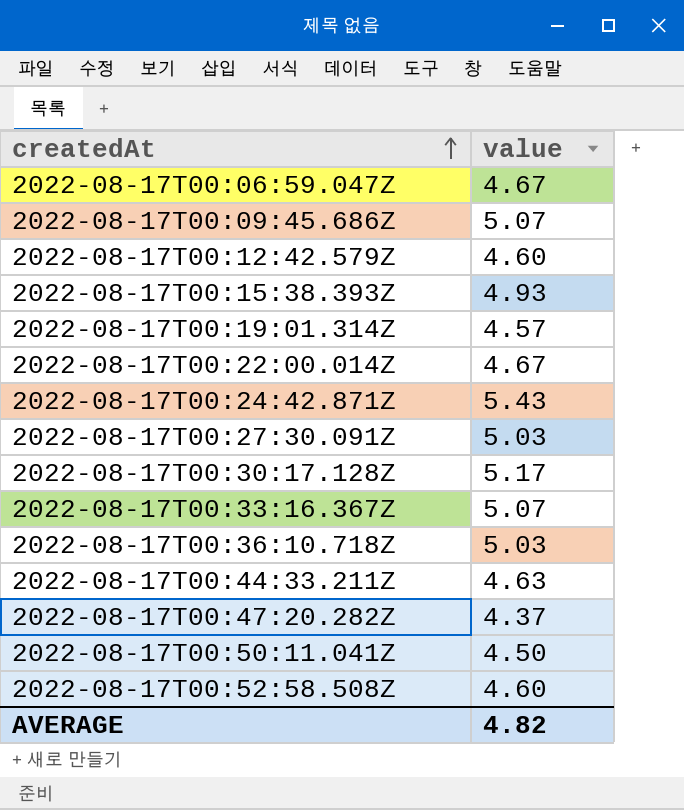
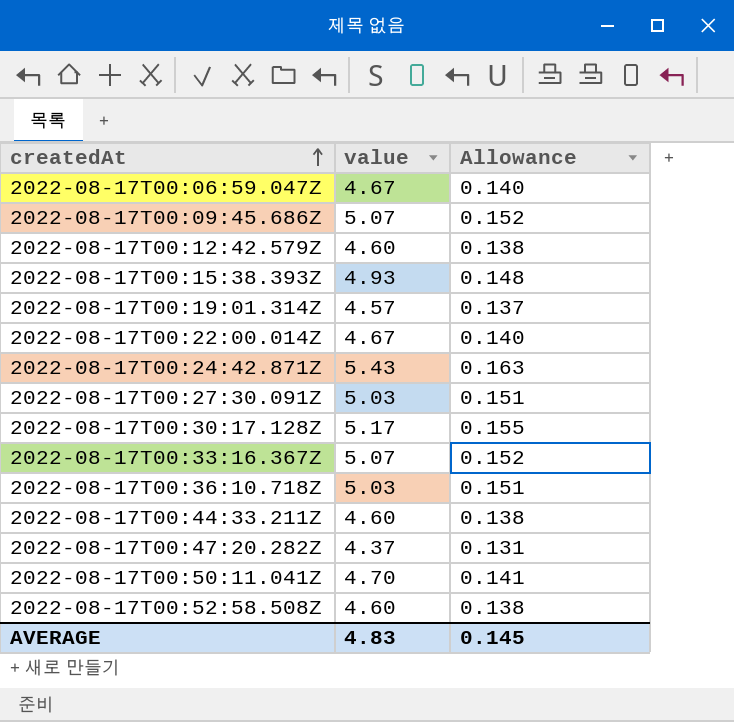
column Allowance | formula: none -> [value] * 0.03
2022-08-17T00:44:33.211Z | value: 4.63 -> 4.60
2022-08-17T00:50:11.041Z | value: 4.50 -> 4.70
AVERAGE | value: 4.82 -> 4.83

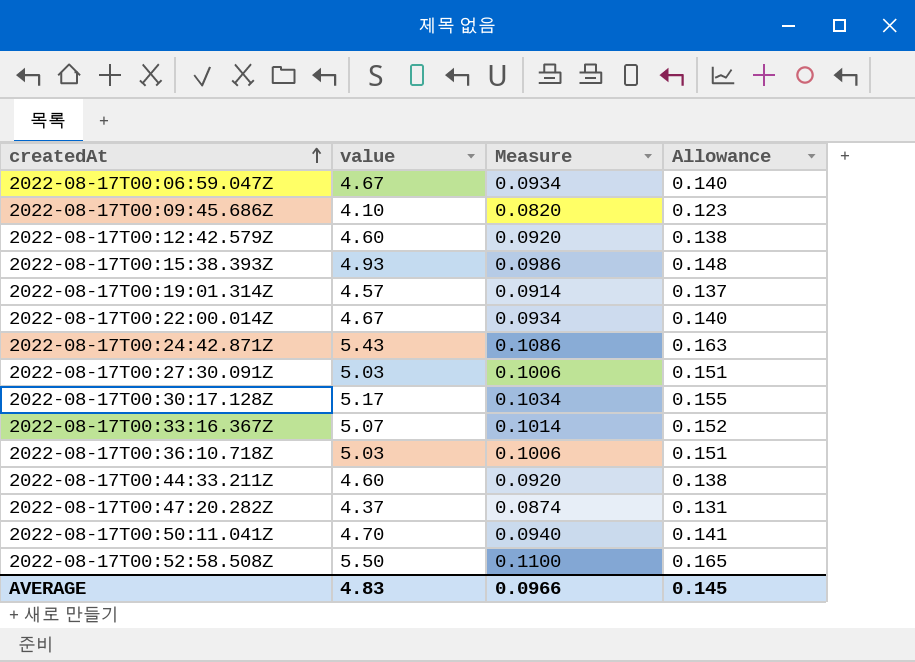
column Measure | formula: none -> [value] * 0.02
2022-08-17T00:09:45.686Z | value: 5.07 -> 4.10
2022-08-17T00:09:45.686Z | Allowance: 0.152 -> 0.123
2022-08-17T00:52:58.508Z | value: 4.60 -> 5.50
2022-08-17T00:52:58.508Z | Allowance: 0.138 -> 0.165

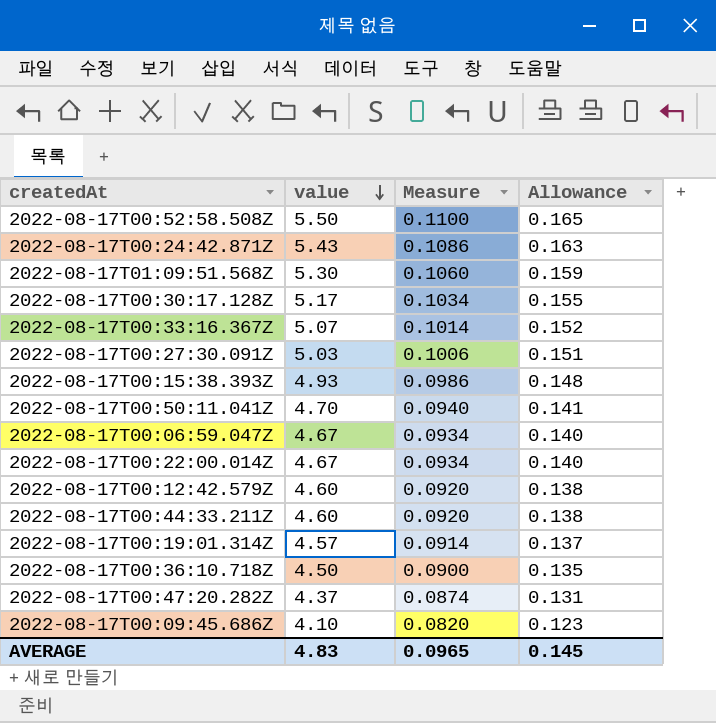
row order: createdAt ascending -> value descending
row 2022-08-17T01:09:51.568Z: none -> 5.30 | 0.1060 | 0.159
2022-08-17T00:36:10.718Z | value: 5.03 -> 4.50
2022-08-17T00:36:10.718Z | Measure: 0.1006 -> 0.0900
2022-08-17T00:36:10.718Z | Allowance: 0.151 -> 0.135
AVERAGE | Measure: 0.0966 -> 0.0965

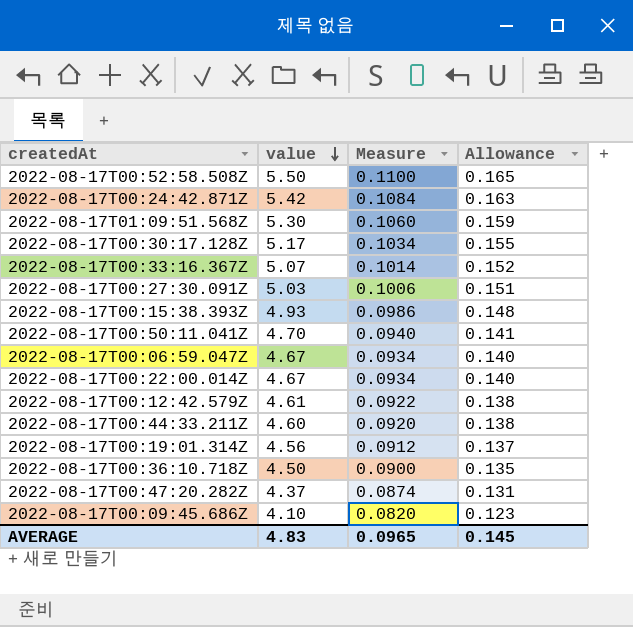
2022-08-17T00:24:42.871Z | value: 5.43 -> 5.42
2022-08-17T00:24:42.871Z | Measure: 0.1086 -> 0.1084
2022-08-17T00:12:42.579Z | value: 4.60 -> 4.61
2022-08-17T00:12:42.579Z | Measure: 0.0920 -> 0.0922
2022-08-17T00:19:01.314Z | value: 4.57 -> 4.56
2022-08-17T00:19:01.314Z | Measure: 0.0914 -> 0.0912

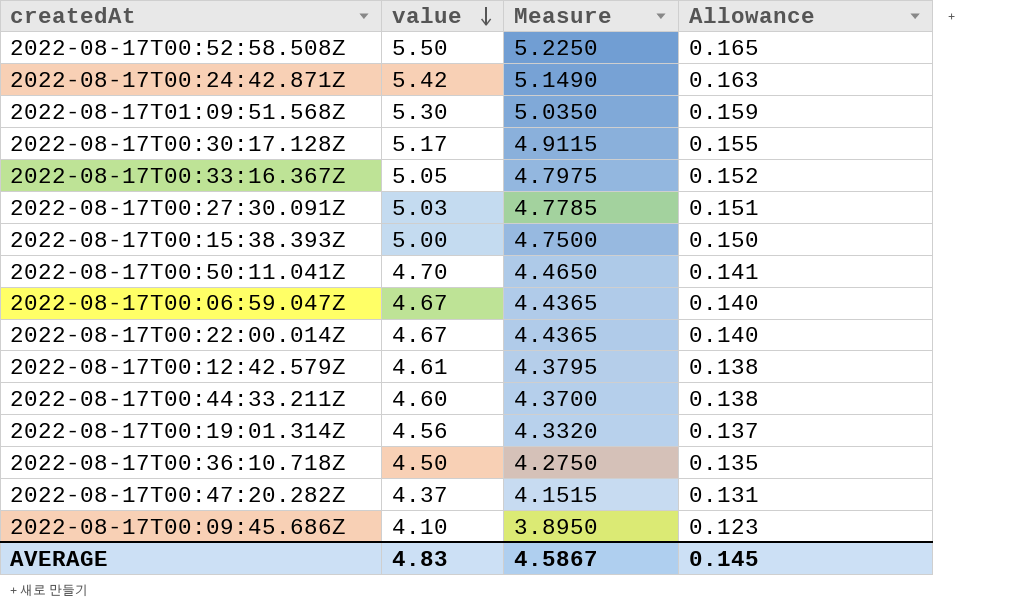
column Measure | formula: [value] * 0.02 -> [value] * 0.95
2022-08-17T00:33:16.367Z | value: 5.07 -> 5.05
2022-08-17T00:15:38.393Z | value: 4.93 -> 5.00
2022-08-17T00:15:38.393Z | Allowance: 0.148 -> 0.150
AVERAGE | Measure: 0.0965 -> 4.5867

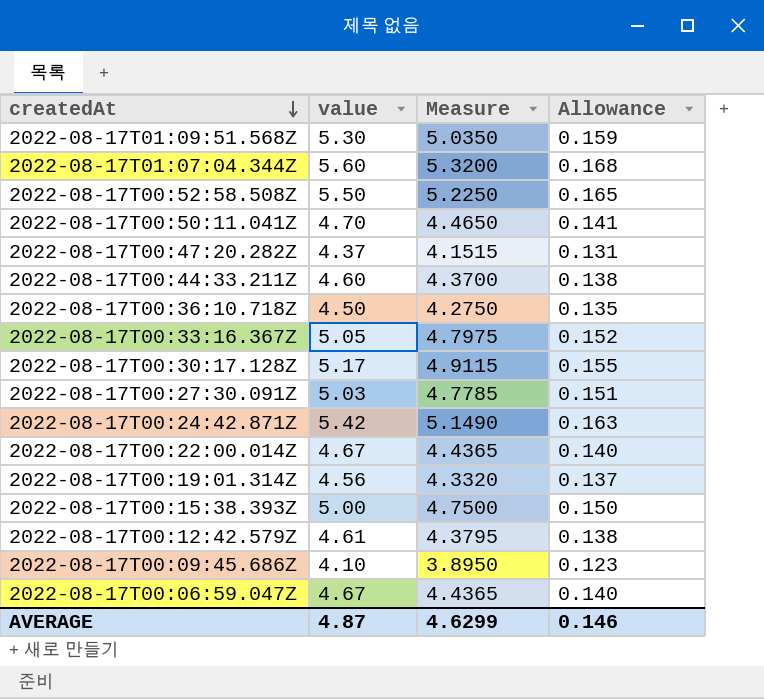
row order: value descending -> createdAt descending
row 2022-08-17T01:07:04.344Z: none -> 5.60 | 5.3200 | 0.168
AVERAGE | value: 4.83 -> 4.87
AVERAGE | Measure: 4.5867 -> 4.6299
AVERAGE | Allowance: 0.145 -> 0.146

